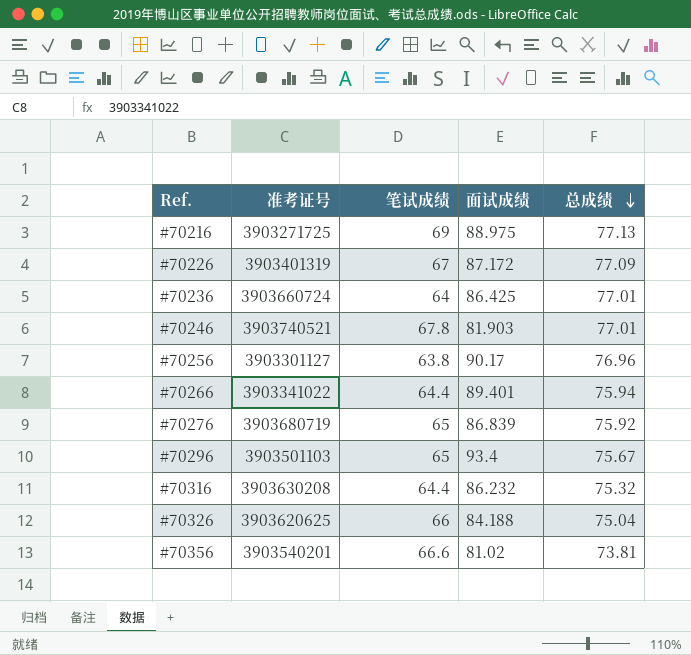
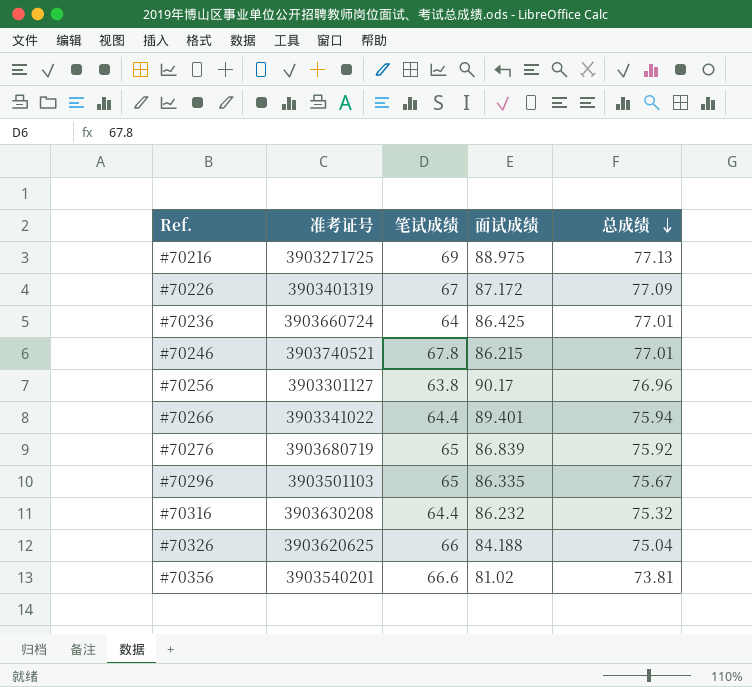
#70246 | 面试成绩: 81.903 -> 86.215
#70296 | 面试成绩: 93.4 -> 86.335

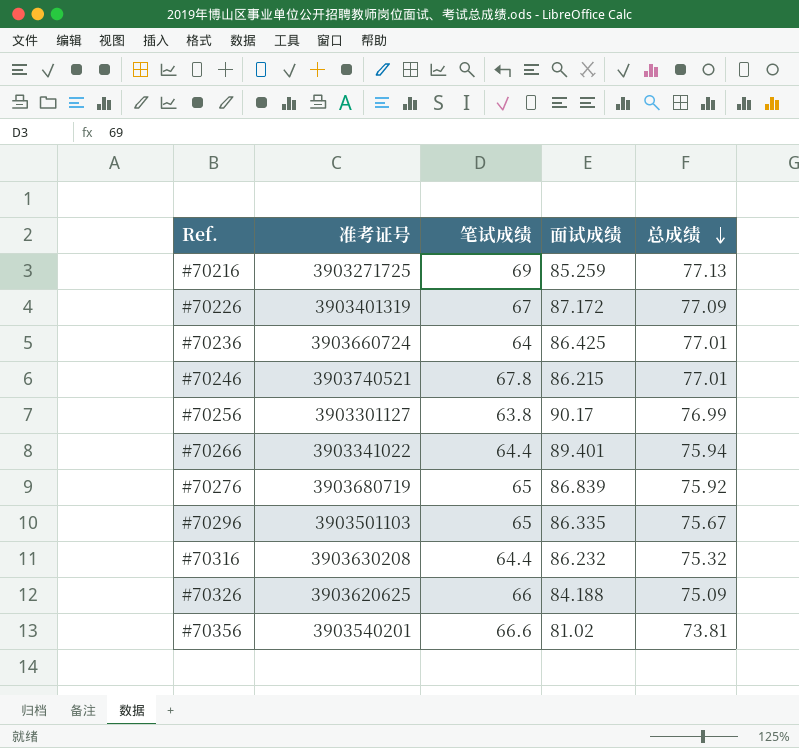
#70216 | 面试成绩: 88.975 -> 85.259
#70256 | 总成绩: 76.96 -> 76.99
#70326 | 总成绩: 75.04 -> 75.09

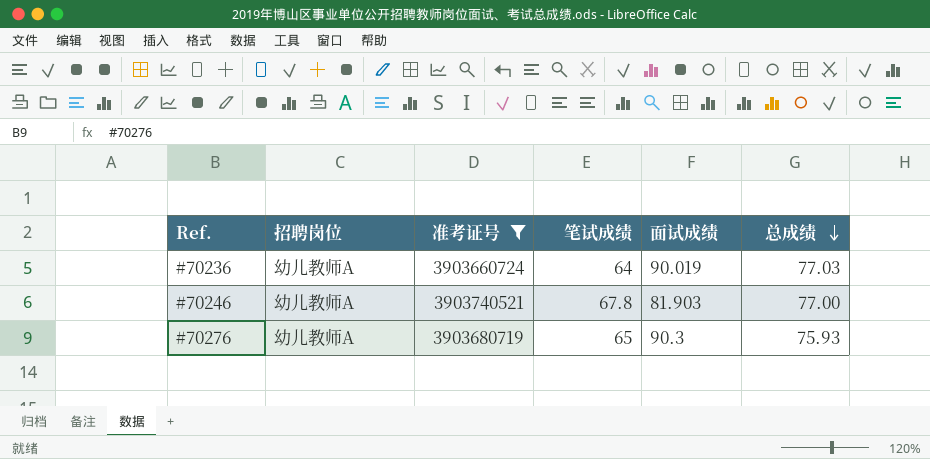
filter: none -> 准考证号 >= 3903660724
column 招聘岗位 | position: none -> 2
#70236 | 面试成绩: 86.425 -> 90.019
#70236 | 总成绩: 77.01 -> 77.03
#70246 | 面试成绩: 86.215 -> 81.903
#70246 | 总成绩: 77.01 -> 77.00
#70276 | 面试成绩: 86.839 -> 90.3
#70276 | 总成绩: 75.92 -> 75.93

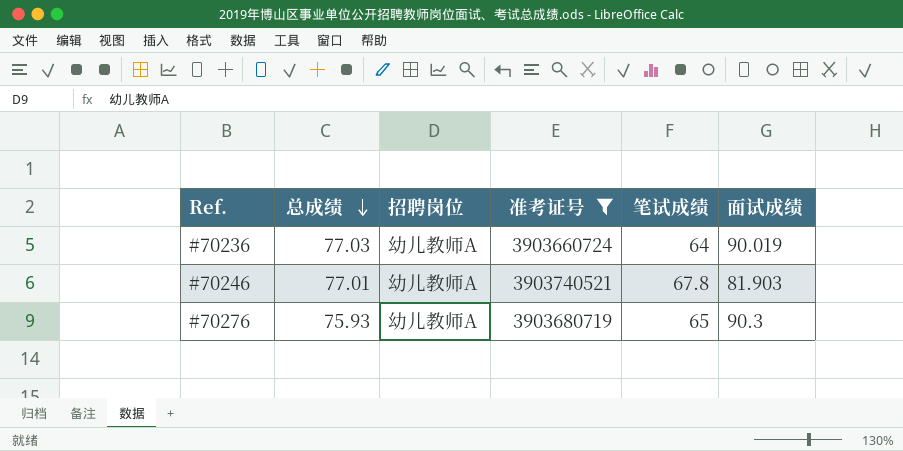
column 总成绩 | position: 6 -> 2
#70246 | 总成绩: 77.00 -> 77.01

